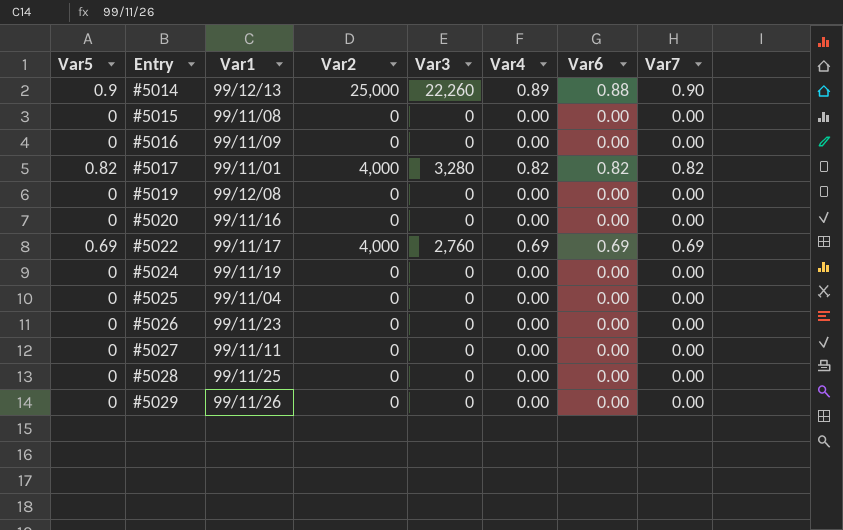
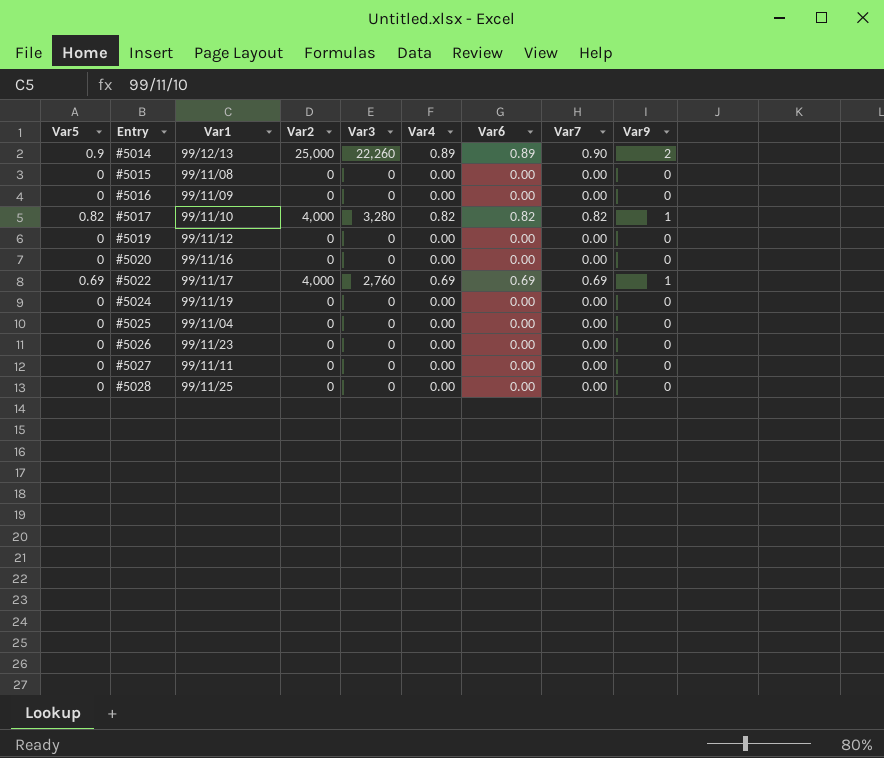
column Var9 | position: none -> 9
row #5029: 0 | 99/11/26 | 0 | 0 | 0.00 | 0.00 | 0.00 -> none
#5014 | Var6: 0.88 -> 0.89
#5017 | Var1: 99/11/01 -> 99/11/10
#5019 | Var1: 99/12/08 -> 99/11/12

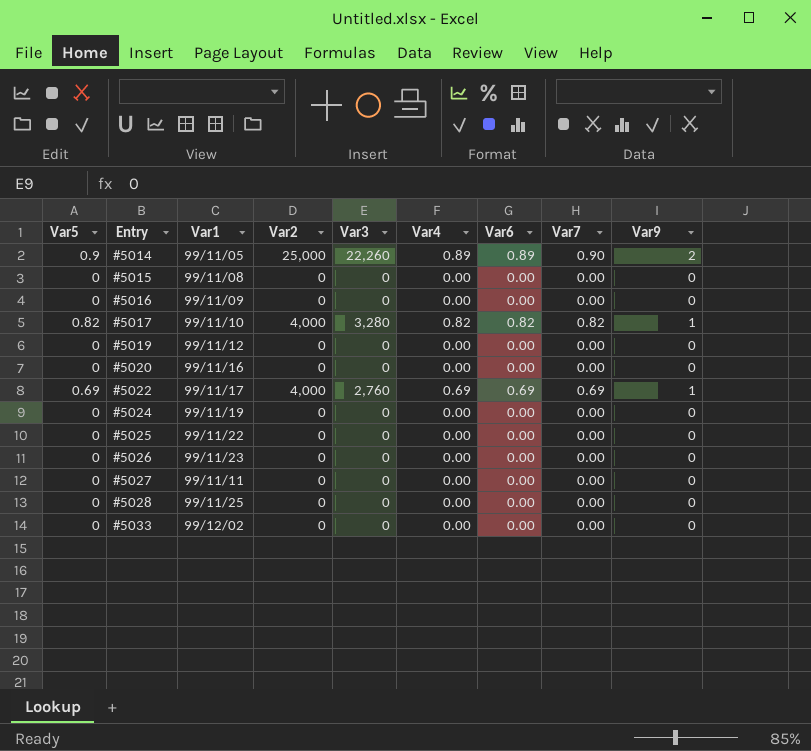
#5014 | Var1: 99/12/13 -> 99/11/05
#5025 | Var1: 99/11/04 -> 99/11/22
row #5033: none -> 0 | 99/12/02 | 0 | 0 | 0.00 | 0.00 | 0.00 | 0

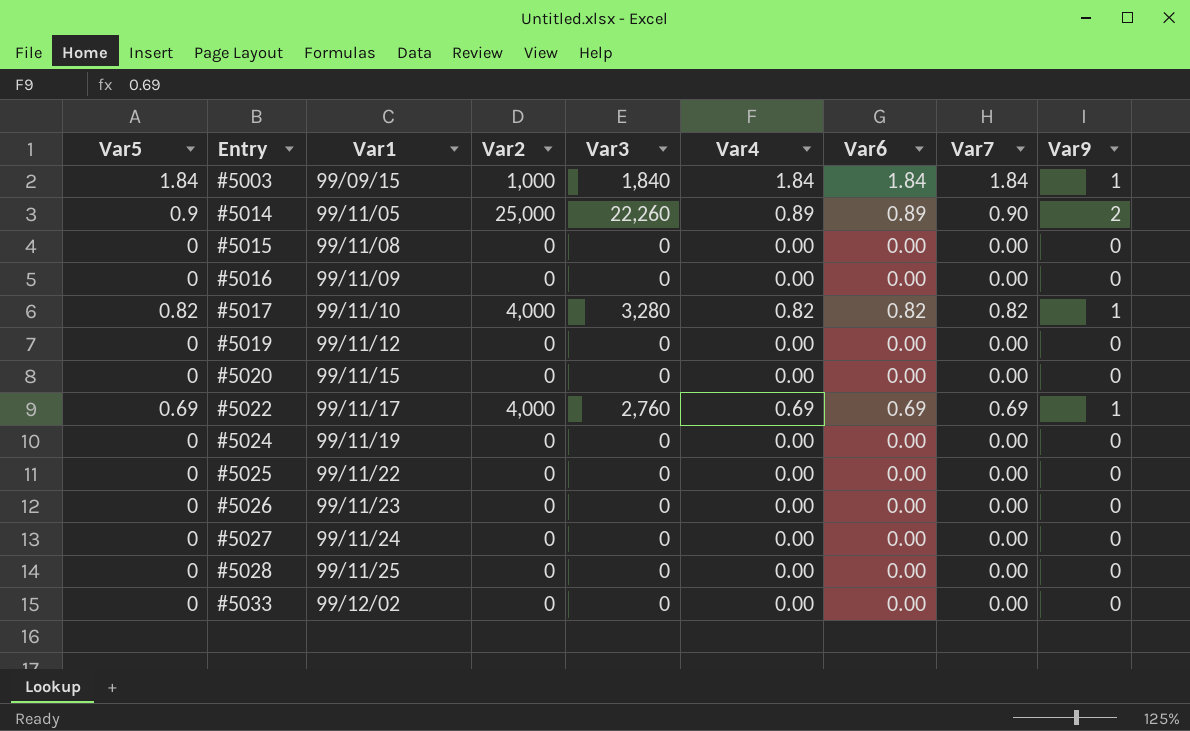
row #5003: none -> 1.84 | 99/09/15 | 1,000 | 1,840 | 1.84 | 1.84 | 1.84 | 1
#5020 | Var1: 99/11/16 -> 99/11/15
#5027 | Var1: 99/11/11 -> 99/11/24

